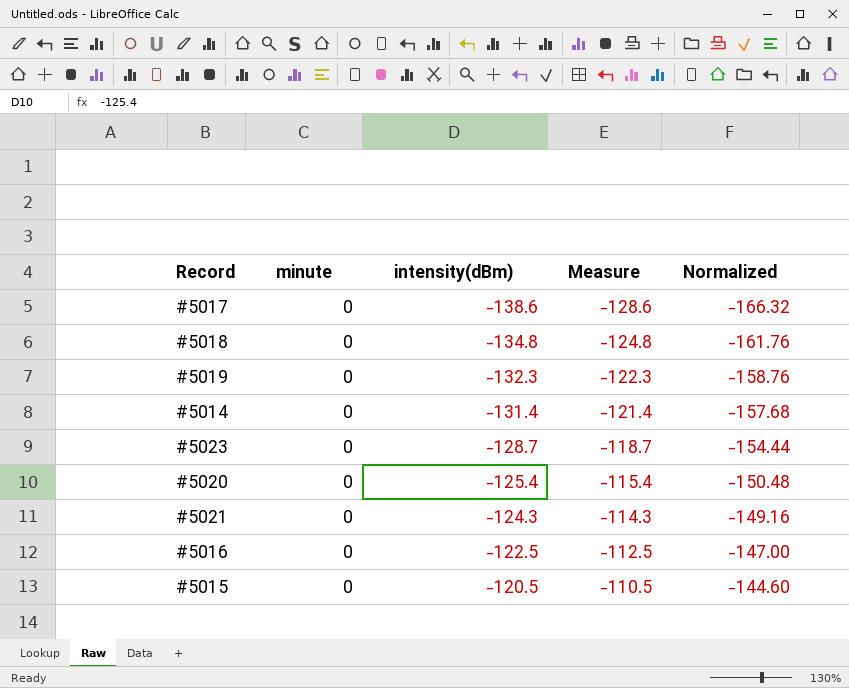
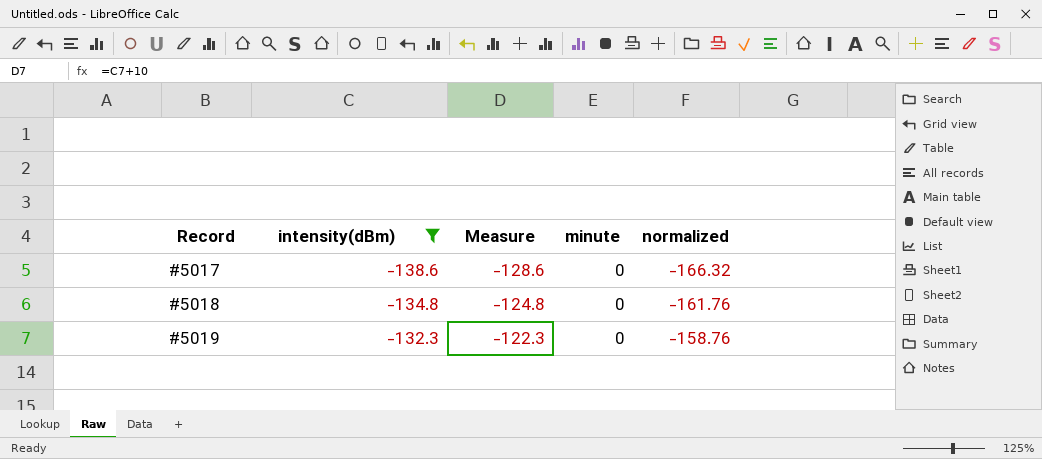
filter: none -> intensity(dBm) <= -132.3
column minute | position: 2 -> 4
column name: Normalized -> normalized

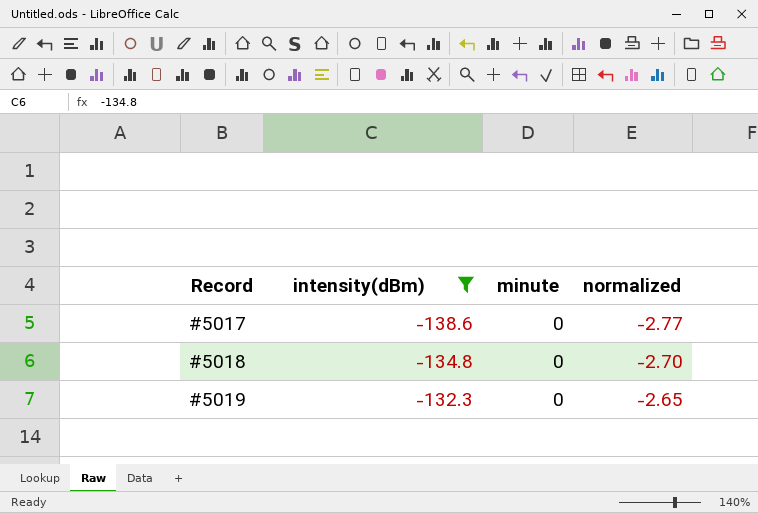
column Measure | formula: [intensity(dBm)] + 10 -> none
column normalized | formula: [intensity(dBm)] * 1.2 -> [intensity(dBm)] * 0.02

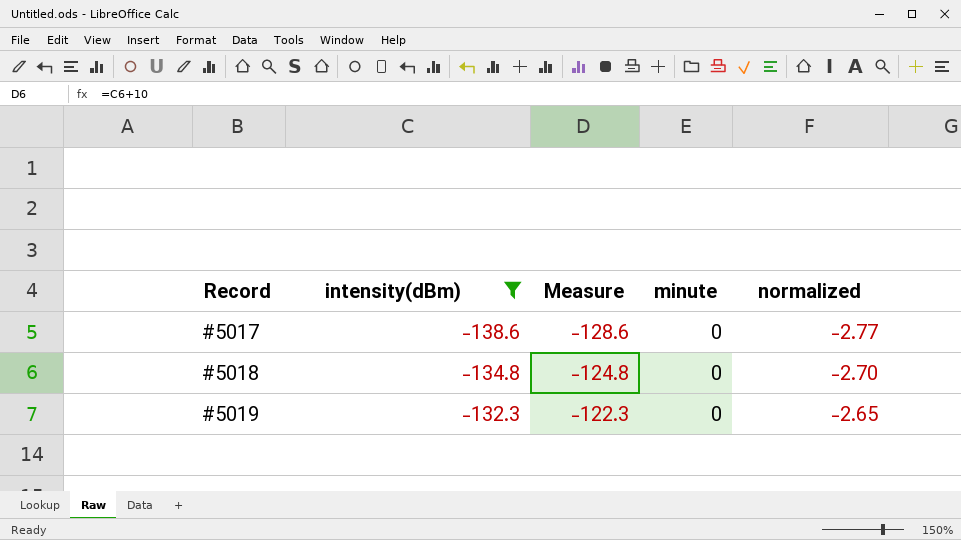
column Measure | formula: none -> [intensity(dBm)] + 10

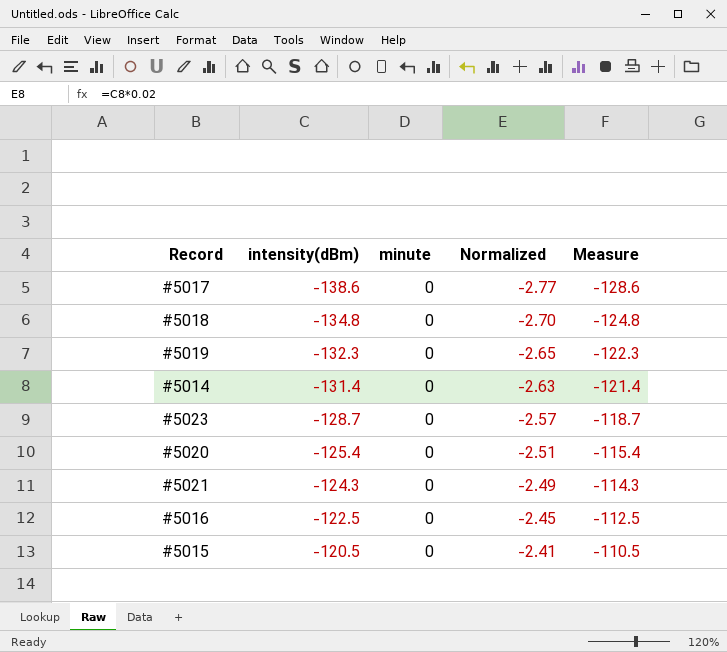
filter: intensity(dBm) <= -132.3 -> none
column name: normalized -> Normalized
column Measure | position: 3 -> 5

